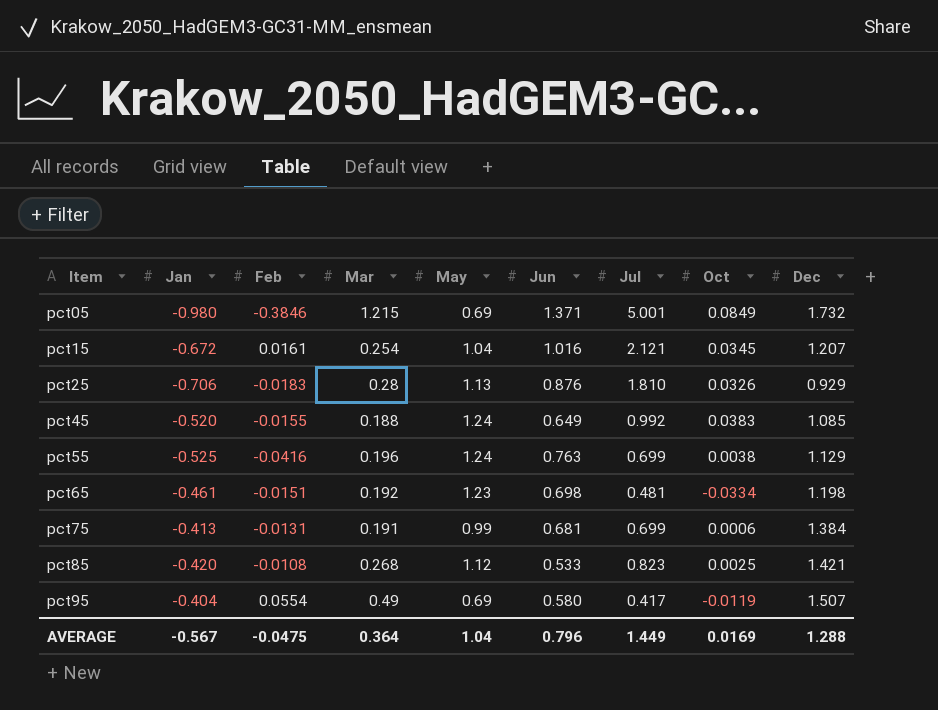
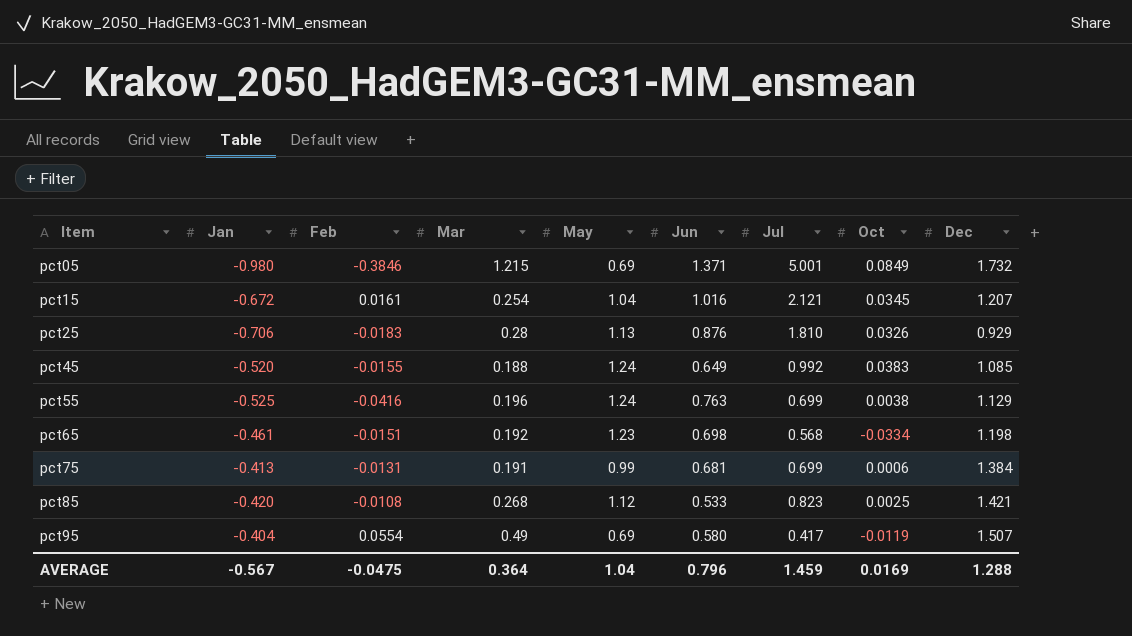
pct65 | Jul: 0.481 -> 0.568
AVERAGE | Jul: 1.449 -> 1.459

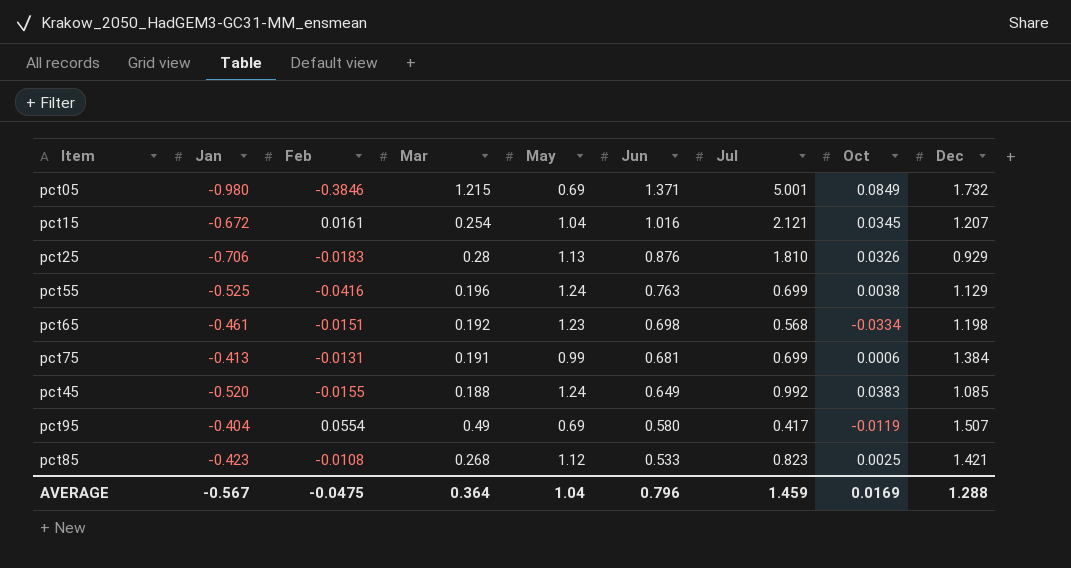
row order: Item ascending -> Jun descending
pct85 | Jan: -0.420 -> -0.423

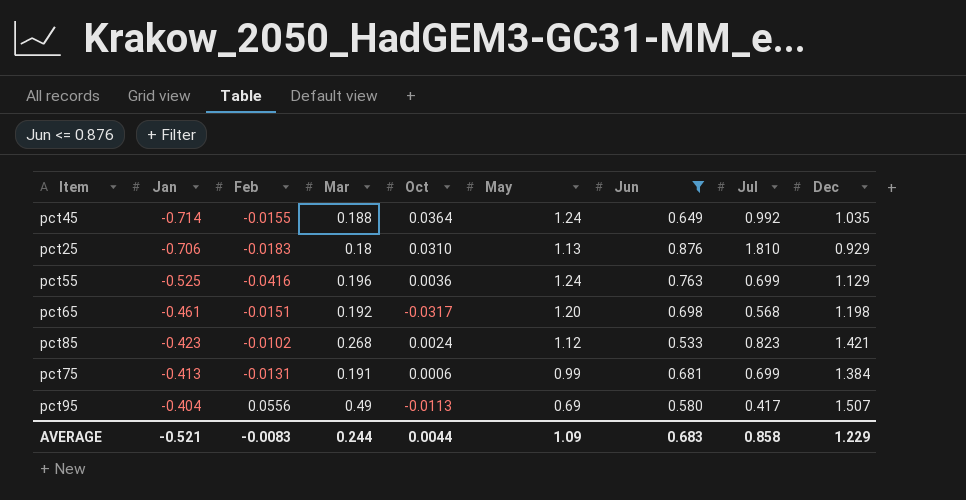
filter: none -> Jun <= 0.876
row order: Jun descending -> Jan ascending
column Oct | position: 8 -> 5
pct45 | Jan: -0.520 -> -0.714
pct45 | Oct: 0.0383 -> 0.0364
pct45 | Dec: 1.085 -> 1.035
pct25 | Mar: 0.28 -> 0.18
pct25 | Oct: 0.0326 -> 0.0310
pct55 | Oct: 0.0038 -> 0.0036
pct65 | Oct: -0.0334 -> -0.0317
pct65 | May: 1.23 -> 1.20
pct85 | Feb: -0.0108 -> -0.0102
pct85 | Oct: 0.0025 -> 0.0024
pct95 | Feb: 0.0554 -> 0.0556
pct95 | Oct: -0.0119 -> -0.0113
AVERAGE | Jan: -0.567 -> -0.521
AVERAGE | Feb: -0.0475 -> -0.0083
AVERAGE | Mar: 0.364 -> 0.244
AVERAGE | Oct: 0.0169 -> 0.0044
AVERAGE | May: 1.04 -> 1.09
AVERAGE | Jun: 0.796 -> 0.683
AVERAGE | Jul: 1.459 -> 0.858
AVERAGE | Dec: 1.288 -> 1.229

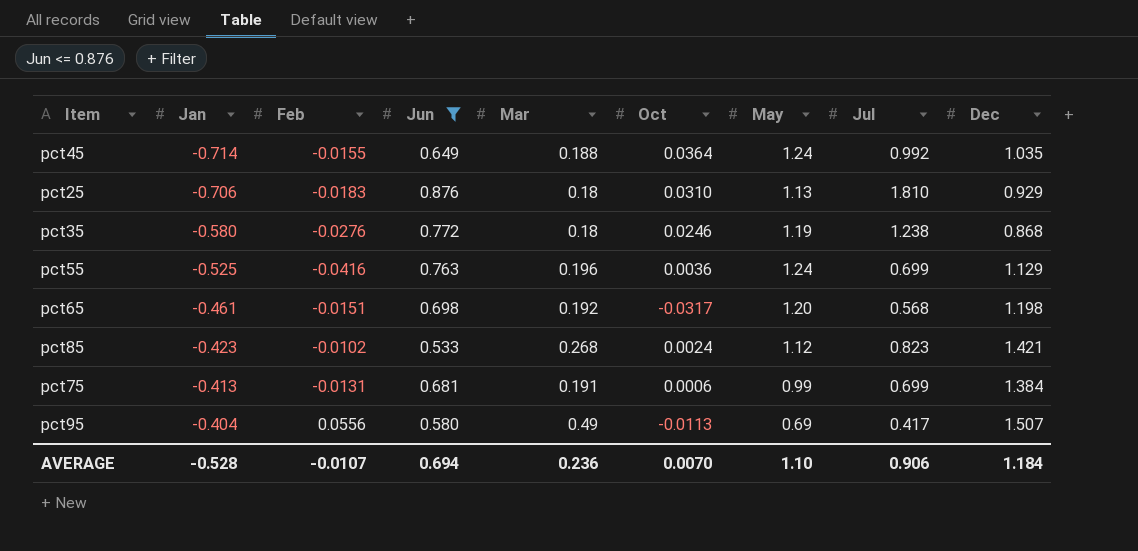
column Jun | position: 7 -> 4
row pct35: none -> -0.580 | -0.0276 | 0.772 | 0.18 | 0.0246 | 1.19 | 1.238 | 0.868
AVERAGE | Jan: -0.521 -> -0.528
AVERAGE | Feb: -0.0083 -> -0.0107
AVERAGE | Jun: 0.683 -> 0.694
AVERAGE | Mar: 0.244 -> 0.236
AVERAGE | Oct: 0.0044 -> 0.0070
AVERAGE | May: 1.09 -> 1.10
AVERAGE | Jul: 0.858 -> 0.906
AVERAGE | Dec: 1.229 -> 1.184

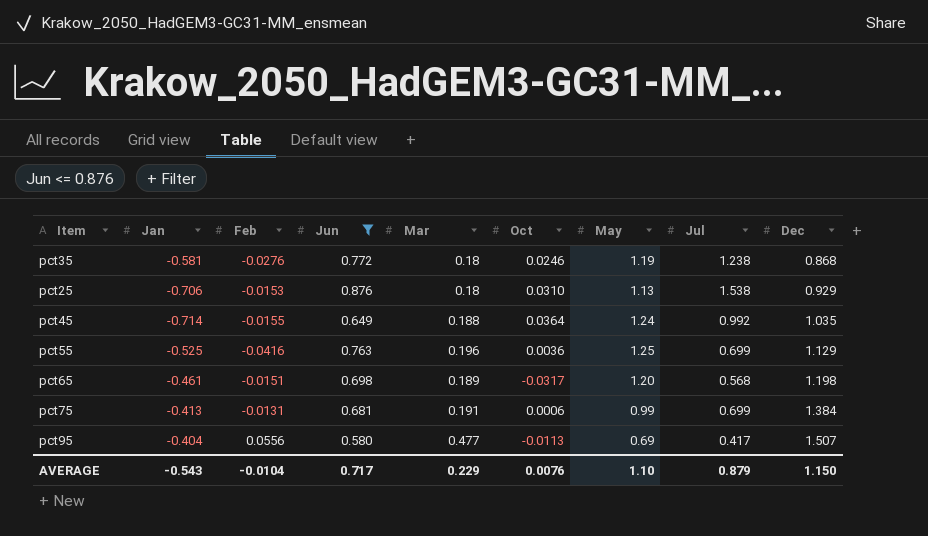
row order: Jan ascending -> Dec ascending
row pct85: -0.423 | -0.0102 | 0.533 | 0.268 | 0.0024 | 1.12 | 0.823 | 1.421 -> none
pct35 | Jan: -0.580 -> -0.581
pct25 | Feb: -0.0183 -> -0.0153
pct25 | Jul: 1.810 -> 1.538
pct55 | May: 1.24 -> 1.25
pct65 | Mar: 0.192 -> 0.189
pct95 | Mar: 0.49 -> 0.477
AVERAGE | Jan: -0.528 -> -0.543
AVERAGE | Feb: -0.0107 -> -0.0104
AVERAGE | Jun: 0.694 -> 0.717
AVERAGE | Mar: 0.236 -> 0.229
AVERAGE | Oct: 0.0070 -> 0.0076
AVERAGE | Jul: 0.906 -> 0.879
AVERAGE | Dec: 1.184 -> 1.150

